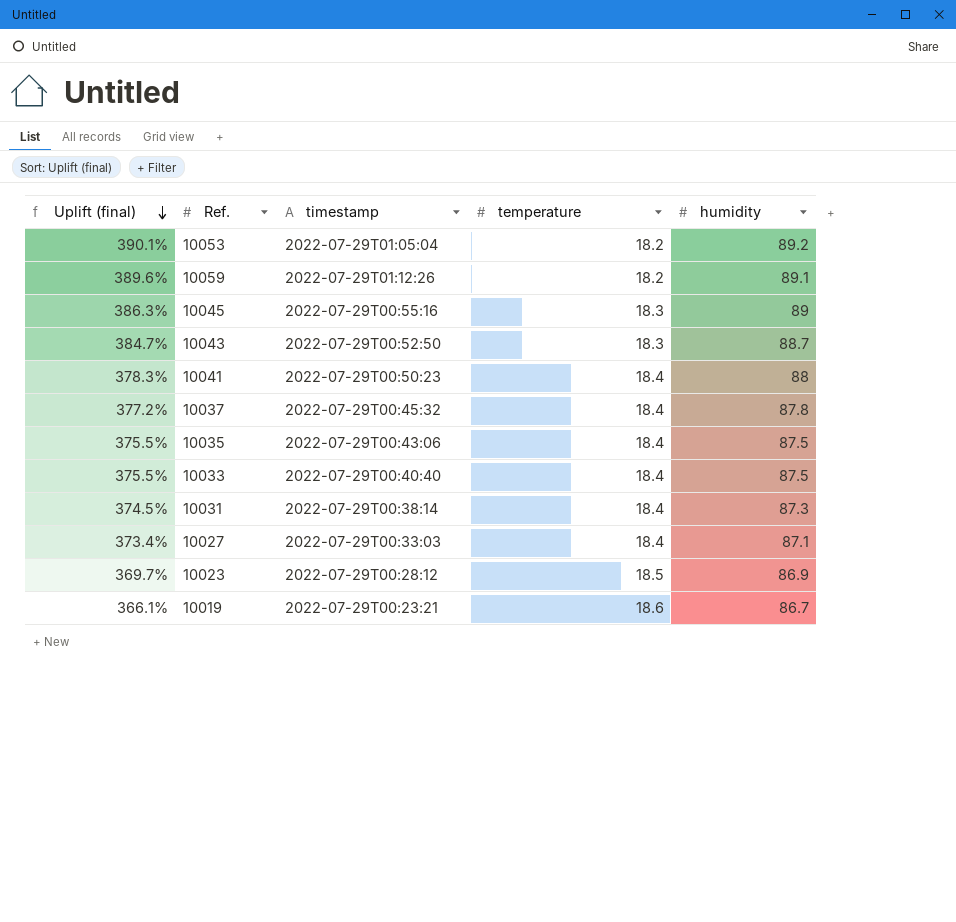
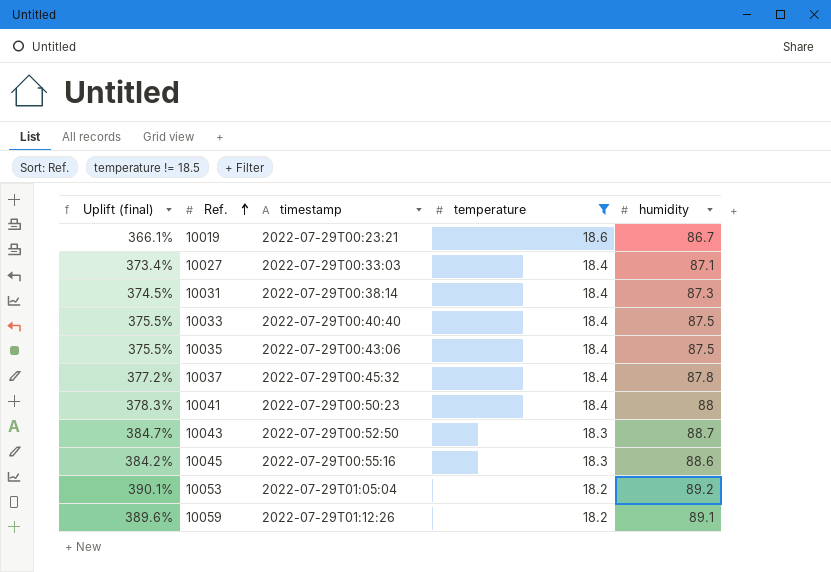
filter: none -> temperature != 18.5
row order: Uplift (final) descending -> Ref. ascending
10045 | Uplift (final): 386.3% -> 384.2%
10045 | humidity: 89 -> 88.6

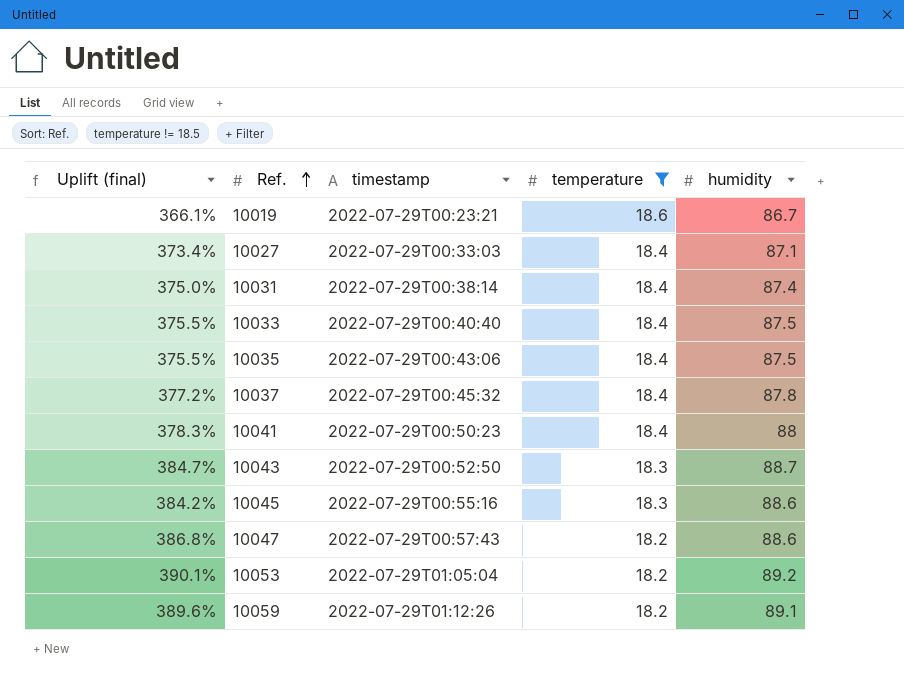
10031 | Uplift (final): 374.5% -> 375.0%
10031 | humidity: 87.3 -> 87.4
row 10047: none -> 386.8% | 2022-07-29T00:57:43 | 18.2 | 88.6

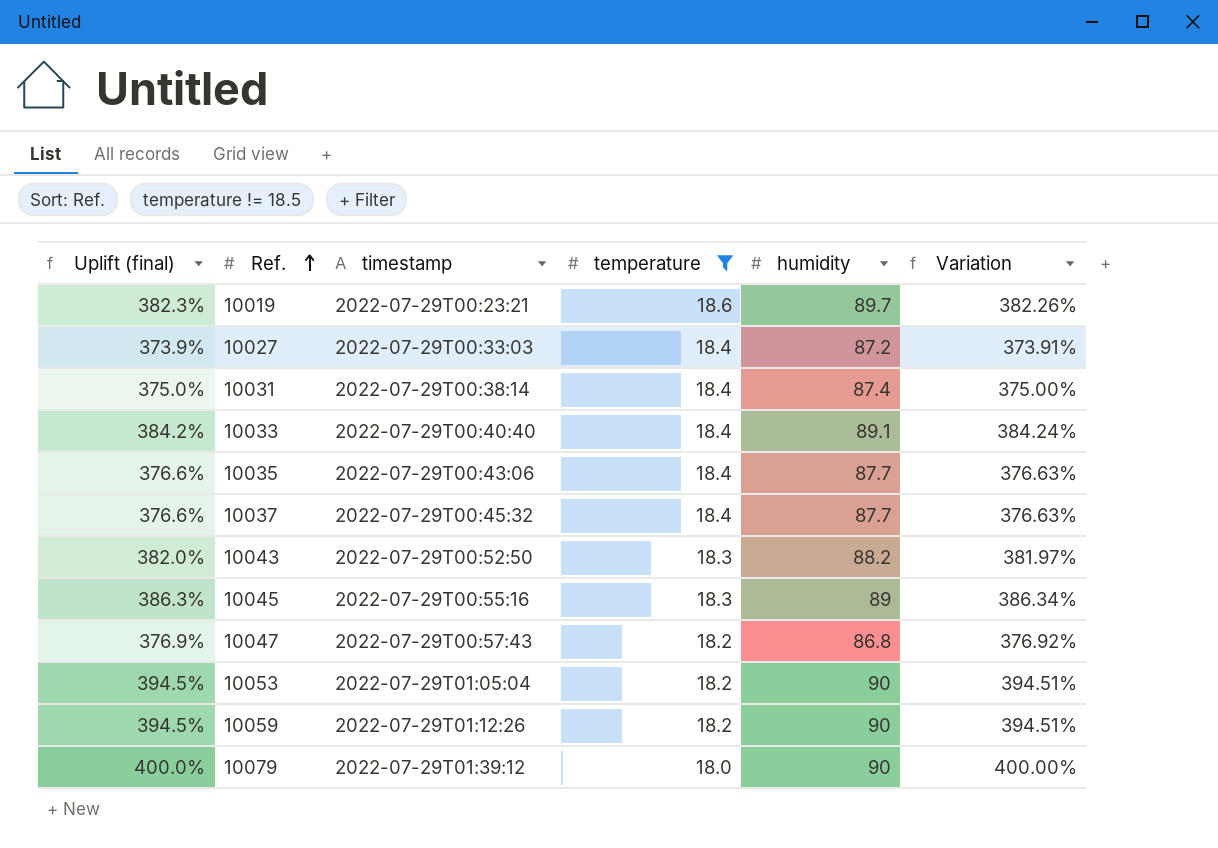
column Variation | formula: none -> ([humidity] - [temperature]) / [temperature]
row 10041: 378.3% | 2022-07-29T00:50:23 | 18.4 | 88 -> none
10019 | Uplift (final): 366.1% -> 382.3%
10019 | humidity: 86.7 -> 89.7
10027 | Uplift (final): 373.4% -> 373.9%
10027 | humidity: 87.1 -> 87.2
10033 | Uplift (final): 375.5% -> 384.2%
10033 | humidity: 87.5 -> 89.1
10035 | Uplift (final): 375.5% -> 376.6%
10035 | humidity: 87.5 -> 87.7
10037 | Uplift (final): 377.2% -> 376.6%
10037 | humidity: 87.8 -> 87.7
10043 | Uplift (final): 384.7% -> 382.0%
10043 | humidity: 88.7 -> 88.2
10045 | Uplift (final): 384.2% -> 386.3%
10045 | humidity: 88.6 -> 89
10047 | Uplift (final): 386.8% -> 376.9%
10047 | humidity: 88.6 -> 86.8
10053 | Uplift (final): 390.1% -> 394.5%
10053 | humidity: 89.2 -> 90
10059 | Uplift (final): 389.6% -> 394.5%
10059 | humidity: 89.1 -> 90
row 10079: none -> 400.0% | 2022-07-29T01:39:12 | 18.0 | 90 | 400.00%

